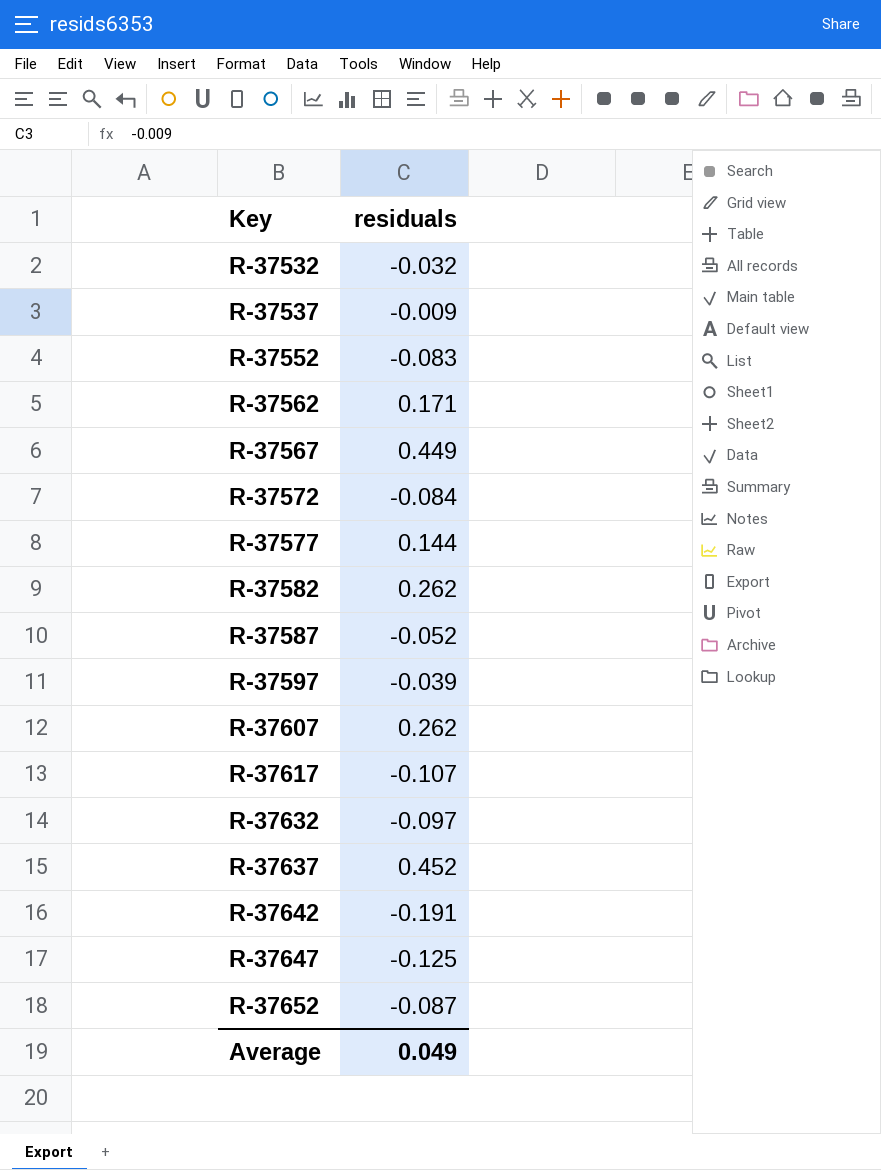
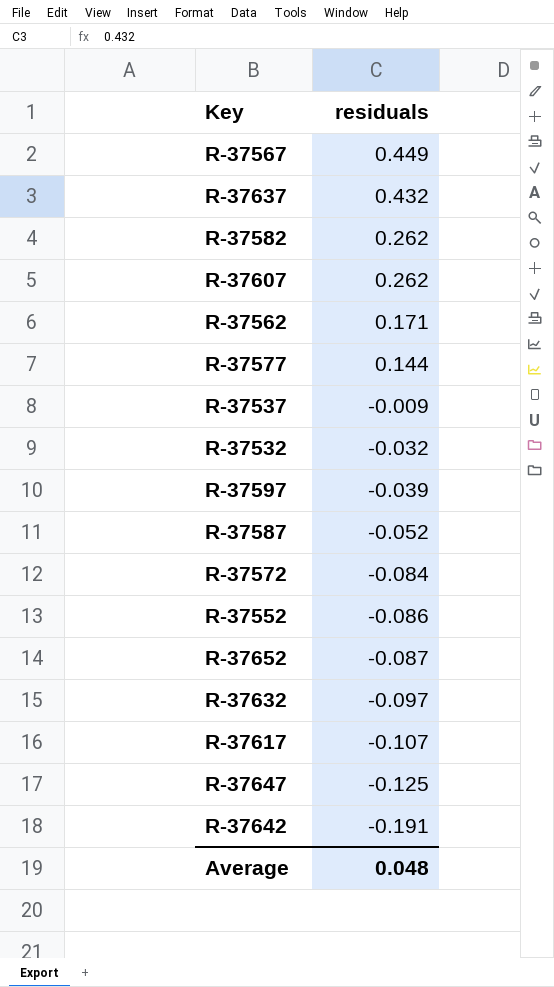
row order: Key ascending -> residuals descending
R-37637 | residuals: 0.452 -> 0.432
R-37552 | residuals: -0.083 -> -0.086
Average | residuals: 0.049 -> 0.048

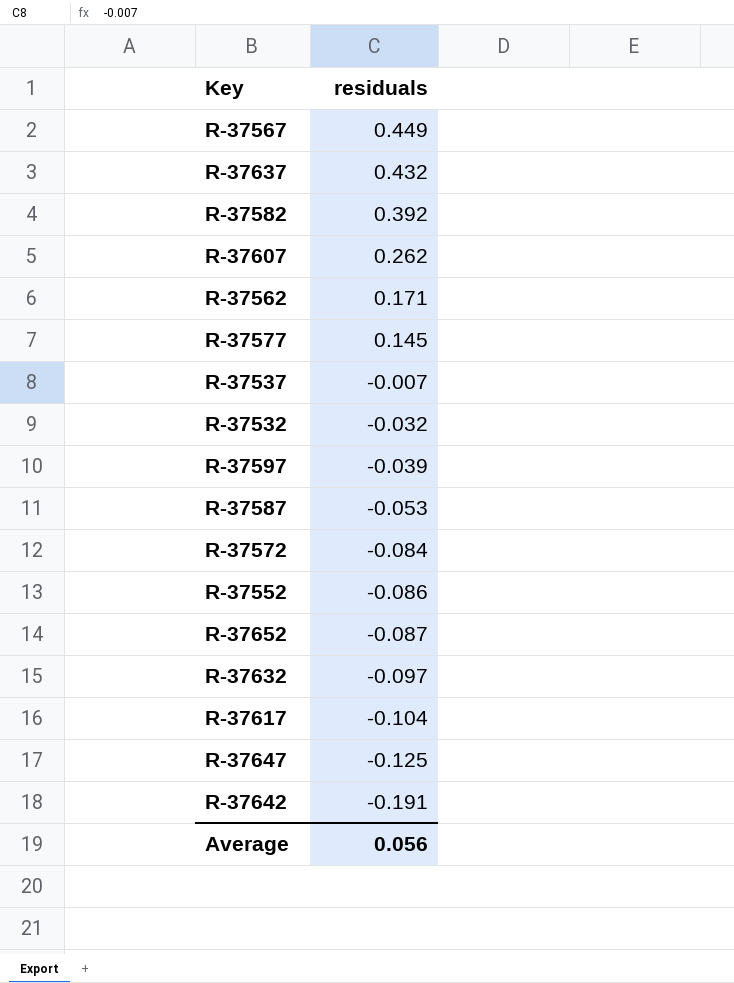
R-37582 | residuals: 0.262 -> 0.392
R-37577 | residuals: 0.144 -> 0.145
R-37537 | residuals: -0.009 -> -0.007
R-37587 | residuals: -0.052 -> -0.053
R-37617 | residuals: -0.107 -> -0.104
Average | residuals: 0.048 -> 0.056

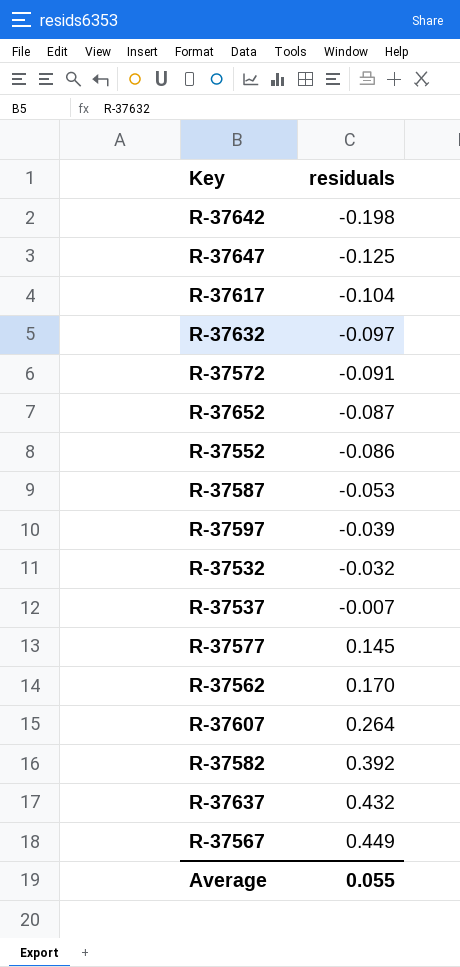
row order: residuals descending -> residuals ascending
R-37642 | residuals: -0.191 -> -0.198
R-37572 | residuals: -0.084 -> -0.091
R-37562 | residuals: 0.171 -> 0.170
R-37607 | residuals: 0.262 -> 0.264
Average | residuals: 0.056 -> 0.055

